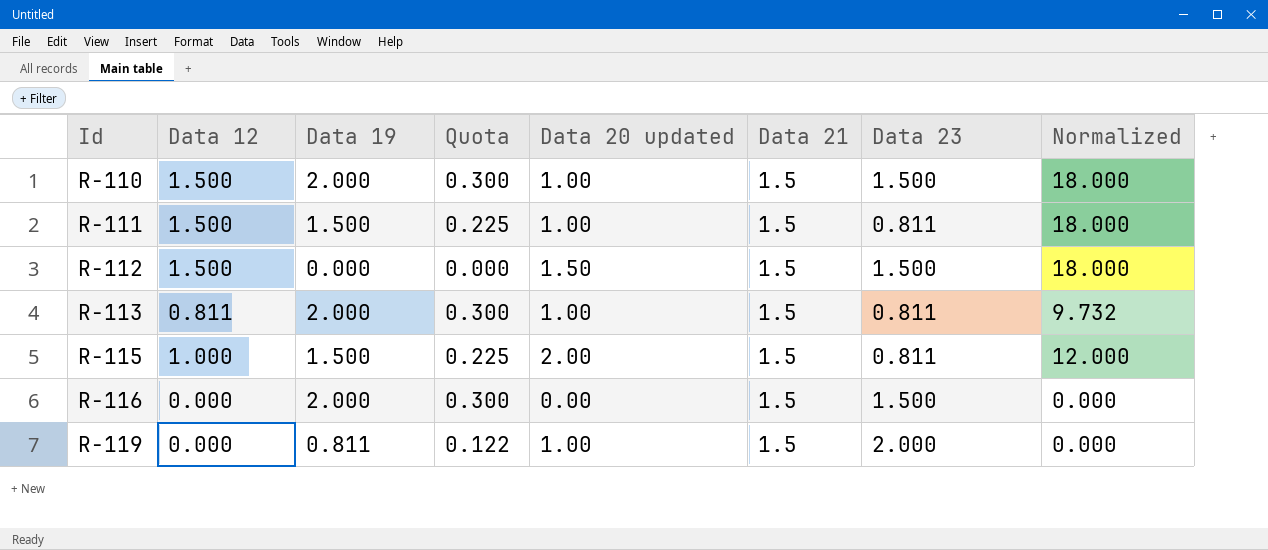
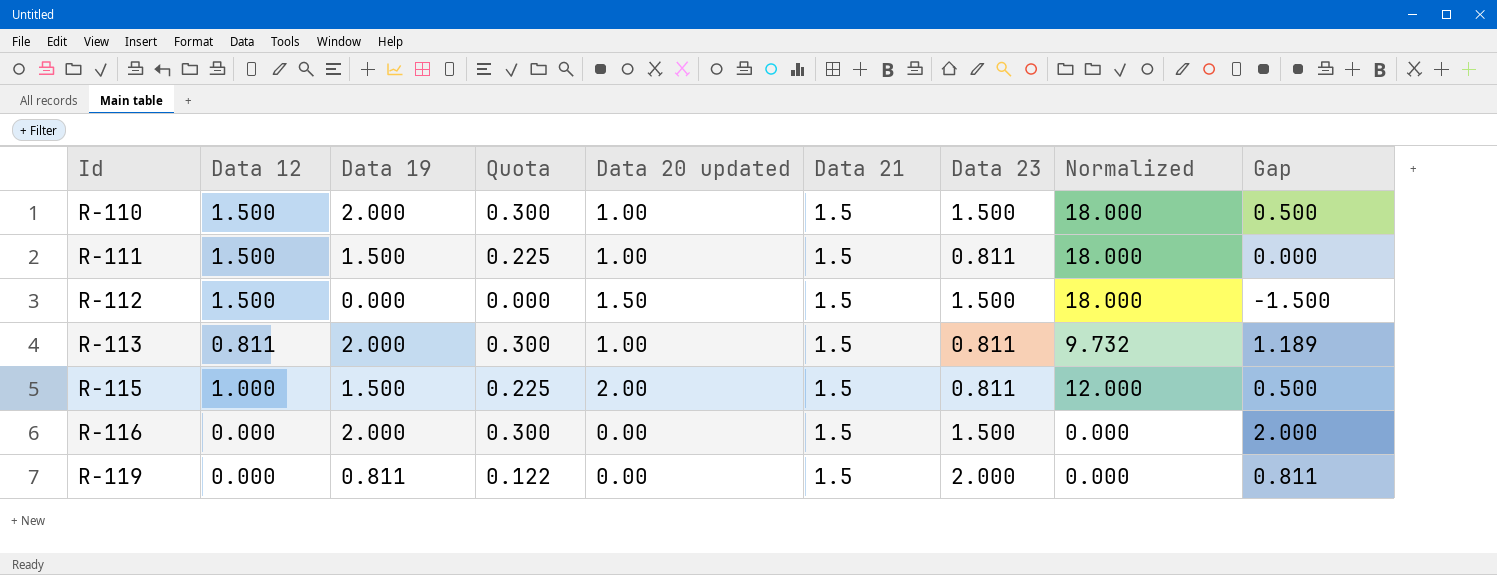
column Gap | formula: none -> [Data 19] - [Data 12]
R-119 | Data 20 updated: 1.00 -> 0.00

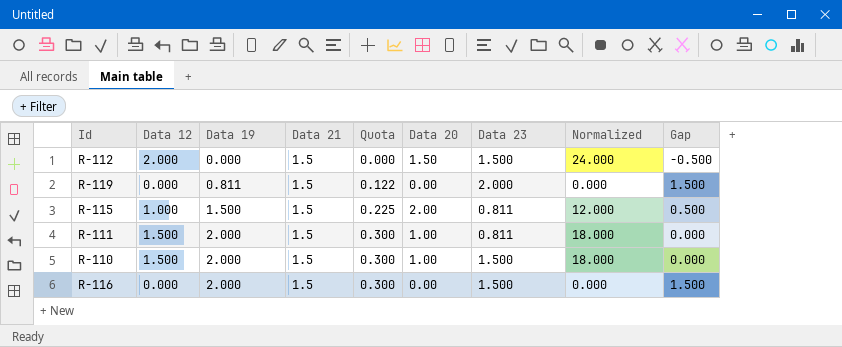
row order: Id ascending -> Data 19 ascending
column Data 21 | position: 6 -> 4
column name: Data 20 updated -> Data 20
column Gap | formula: [Data 19] - [Data 12] -> [Data 21] - [Data 12]
row R-113: 0.811 | 2.000 | 0.300 | 1.00 | 1.5 | 0.811 | 9.732 | 1.189 -> none
R-112 | Data 12: 1.500 -> 2.000
R-112 | Normalized: 18.000 -> 24.000
R-111 | Data 19: 1.500 -> 2.000
R-111 | Quota: 0.225 -> 0.300

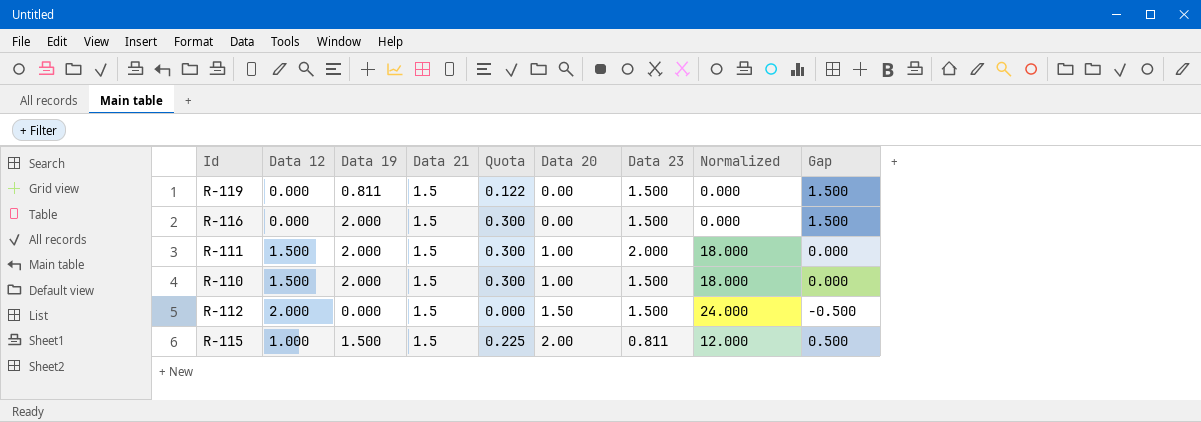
row order: Data 19 ascending -> Data 20 ascending
R-119 | Data 23: 2.000 -> 1.500
R-111 | Data 23: 0.811 -> 2.000

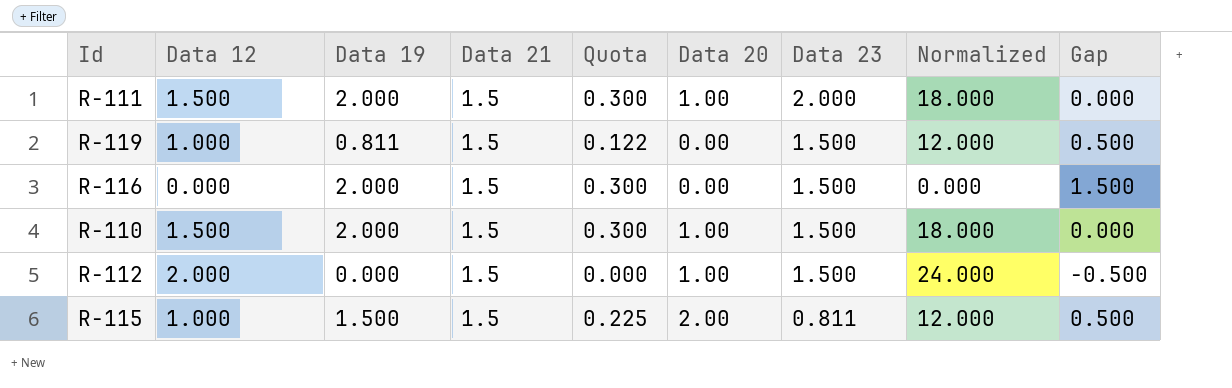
row order: Data 20 ascending -> Data 23 descending
R-119 | Data 12: 0.000 -> 1.000
R-119 | Normalized: 0.000 -> 12.000
R-119 | Gap: 1.500 -> 0.500
R-112 | Data 20: 1.50 -> 1.00

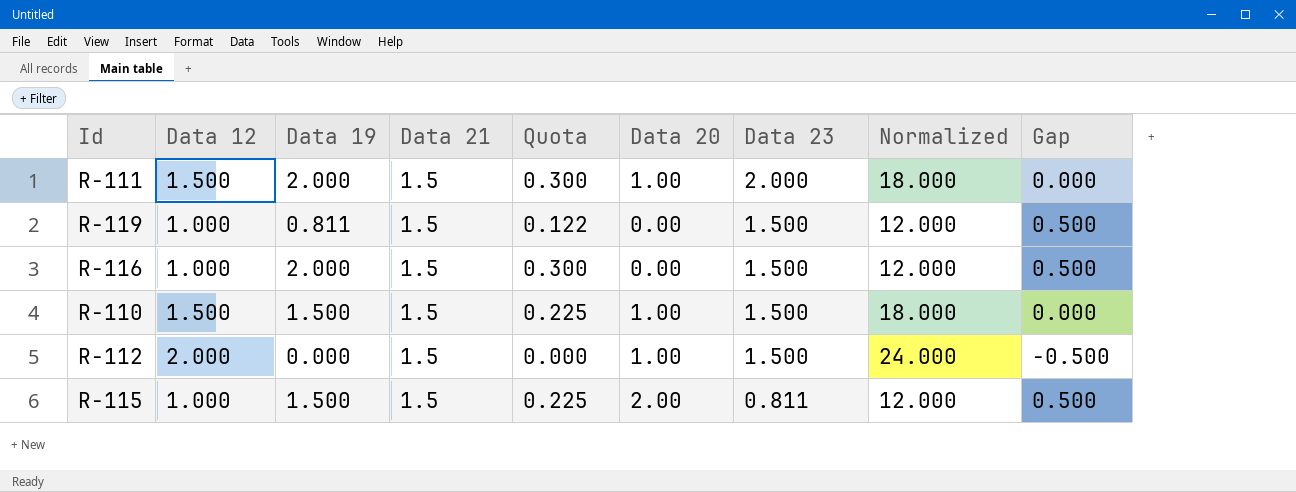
R-116 | Data 12: 0.000 -> 1.000
R-116 | Normalized: 0.000 -> 12.000
R-116 | Gap: 1.500 -> 0.500
R-110 | Data 19: 2.000 -> 1.500
R-110 | Quota: 0.300 -> 0.225

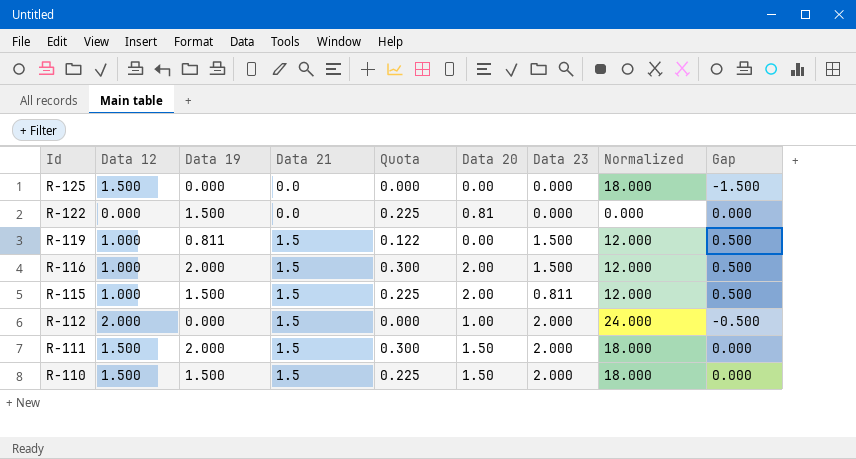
row order: Data 23 descending -> Id descending
row R-125: none -> 1.500 | 0.000 | 0.0 | 0.000 | 0.00 | 0.000 | 18.000 | -1.500
row R-122: none -> 0.000 | 1.500 | 0.0 | 0.225 | 0.81 | 0.000 | 0.000 | 0.000
R-116 | Data 20: 0.00 -> 2.00
R-112 | Data 23: 1.500 -> 2.000
R-111 | Data 20: 1.00 -> 1.50
R-110 | Data 20: 1.00 -> 1.50
R-110 | Data 23: 1.500 -> 2.000

